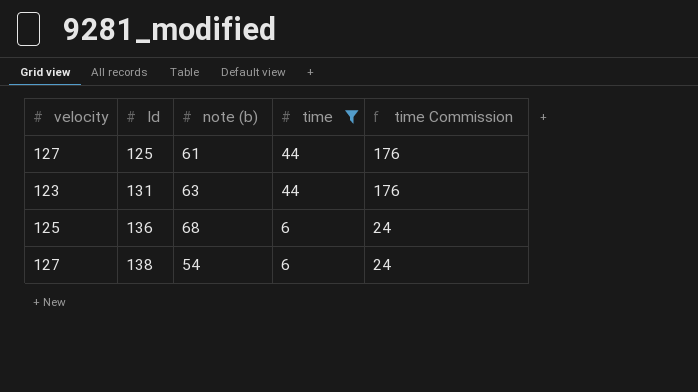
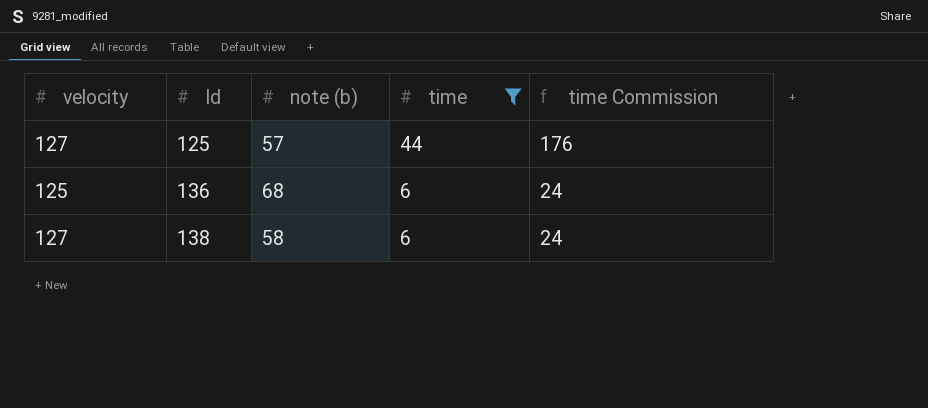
row 131: 123 | 63 | 44 | 176 -> none
125 | note (b): 61 -> 57
138 | note (b): 54 -> 58

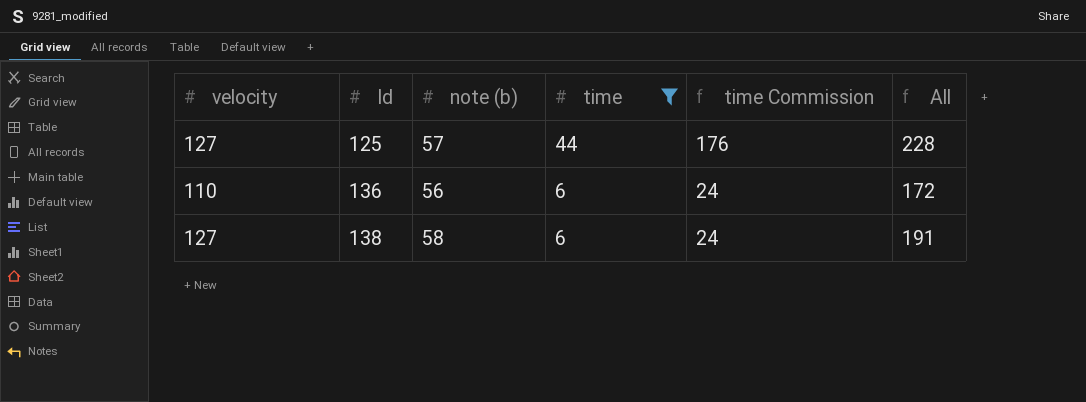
column All | formula: none -> [velocity] + [note (b)] + [time]
136 | velocity: 125 -> 110
136 | note (b): 68 -> 56

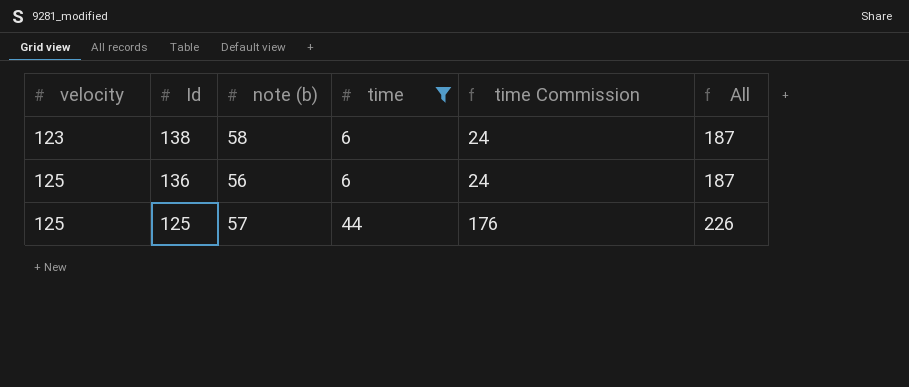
row order: Id ascending -> velocity ascending
138 | velocity: 127 -> 123
138 | All: 191 -> 187
136 | velocity: 110 -> 125
136 | All: 172 -> 187
125 | velocity: 127 -> 125
125 | All: 228 -> 226

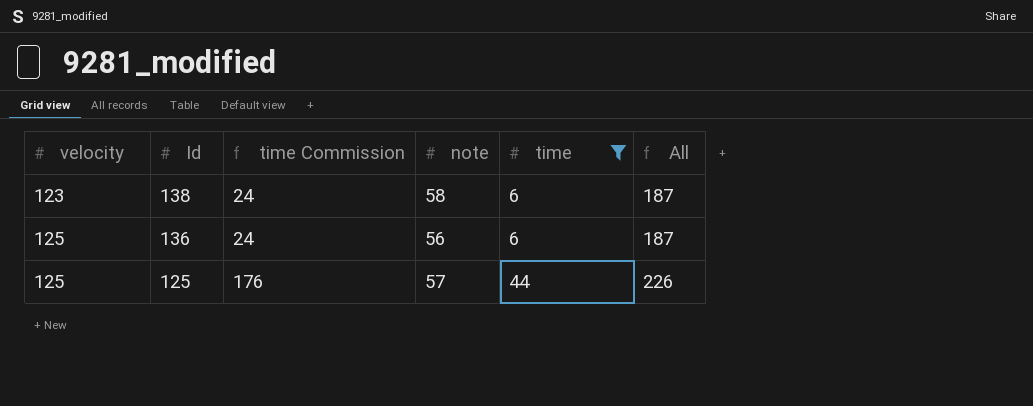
column time Commission | position: 5 -> 3
column name: note (b) -> note

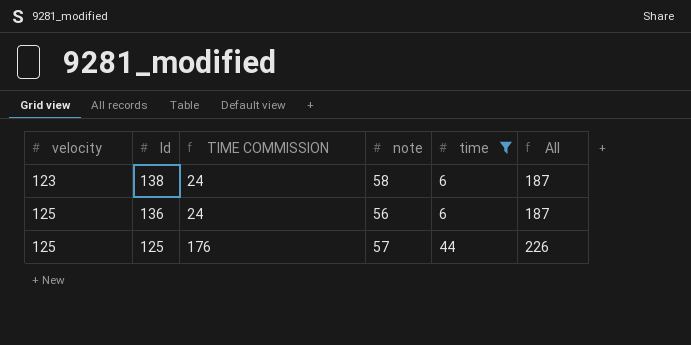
column name: time Commission -> TIME COMMISSION

